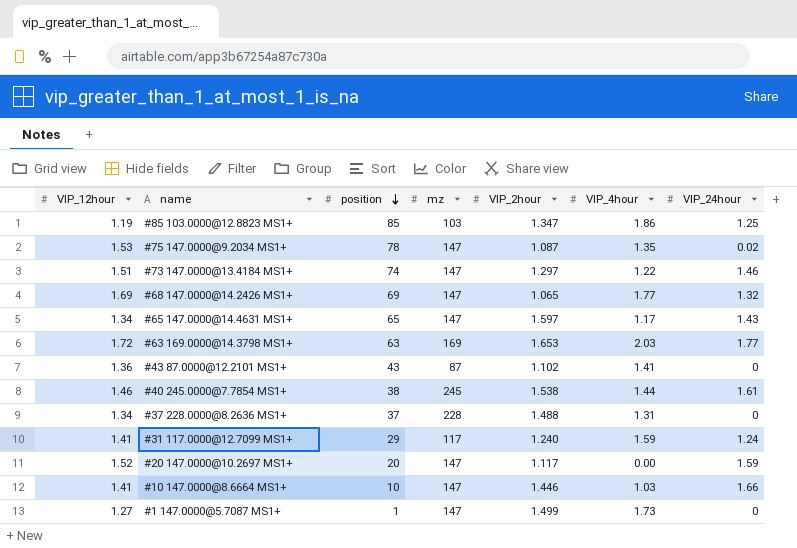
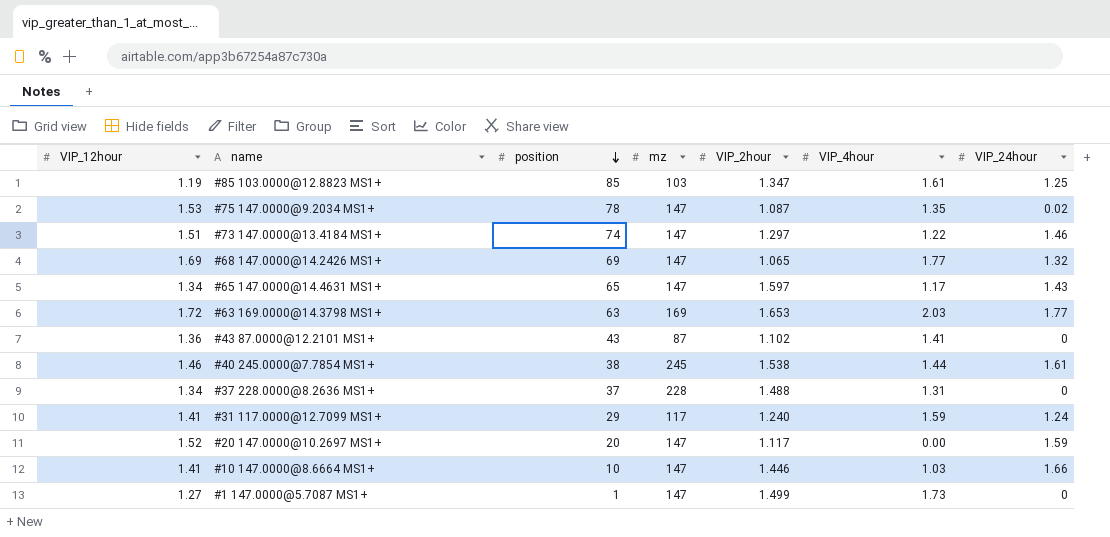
#85 103.0000@12.8823 MS1+ | VIP_4hour: 1.86 -> 1.61

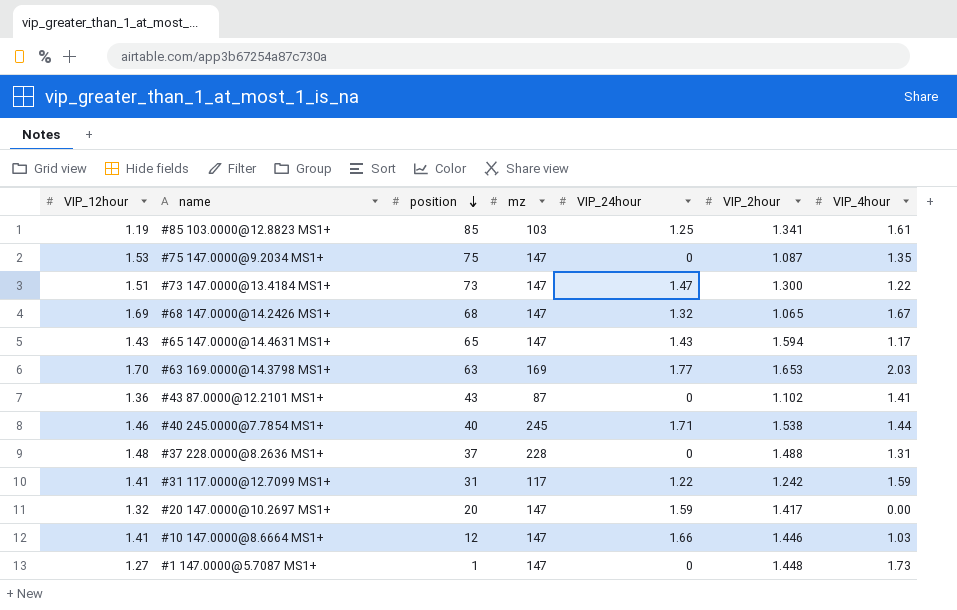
column VIP_24hour | position: 7 -> 5
#85 103.0000@12.8823 MS1+ | VIP_2hour: 1.347 -> 1.341
#75 147.0000@9.2034 MS1+ | position: 78 -> 75
#75 147.0000@9.2034 MS1+ | VIP_24hour: 0.02 -> 0
#73 147.0000@13.4184 MS1+ | position: 74 -> 73
#73 147.0000@13.4184 MS1+ | VIP_24hour: 1.46 -> 1.47
#73 147.0000@13.4184 MS1+ | VIP_2hour: 1.297 -> 1.300
#68 147.0000@14.2426 MS1+ | position: 69 -> 68
#68 147.0000@14.2426 MS1+ | VIP_4hour: 1.77 -> 1.67
#65 147.0000@14.4631 MS1+ | VIP_12hour: 1.34 -> 1.43
#65 147.0000@14.4631 MS1+ | VIP_2hour: 1.597 -> 1.594
#63 169.0000@14.3798 MS1+ | VIP_12hour: 1.72 -> 1.70
#40 245.0000@7.7854 MS1+ | position: 38 -> 40
#40 245.0000@7.7854 MS1+ | VIP_24hour: 1.61 -> 1.71
#37 228.0000@8.2636 MS1+ | VIP_12hour: 1.34 -> 1.48
#31 117.0000@12.7099 MS1+ | position: 29 -> 31
#31 117.0000@12.7099 MS1+ | VIP_24hour: 1.24 -> 1.22
#31 117.0000@12.7099 MS1+ | VIP_2hour: 1.240 -> 1.242
#20 147.0000@10.2697 MS1+ | VIP_12hour: 1.52 -> 1.32
#20 147.0000@10.2697 MS1+ | VIP_2hour: 1.117 -> 1.417
#10 147.0000@8.6664 MS1+ | position: 10 -> 12
#1 147.0000@5.7087 MS1+ | VIP_2hour: 1.499 -> 1.448

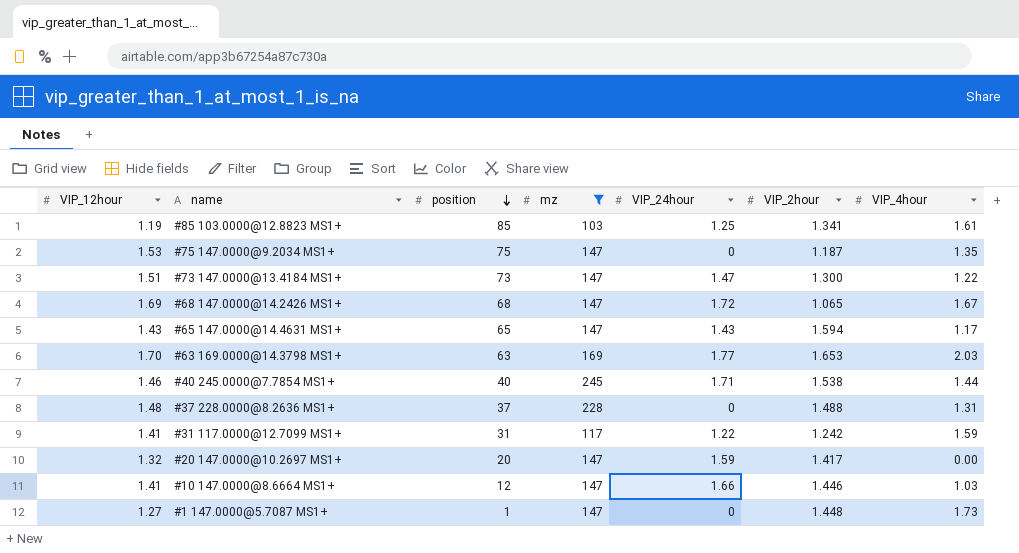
filter: none -> mz != 87
#75 147.0000@9.2034 MS1+ | VIP_2hour: 1.087 -> 1.187
#68 147.0000@14.2426 MS1+ | VIP_24hour: 1.32 -> 1.72

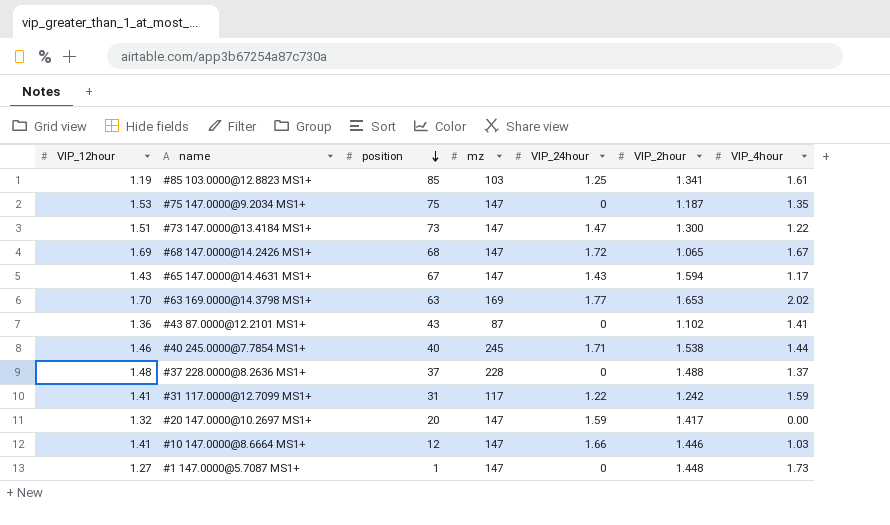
filter: mz != 87 -> none
#65 147.0000@14.4631 MS1+ | position: 65 -> 67
#63 169.0000@14.3798 MS1+ | VIP_4hour: 2.03 -> 2.02
#37 228.0000@8.2636 MS1+ | VIP_4hour: 1.31 -> 1.37

